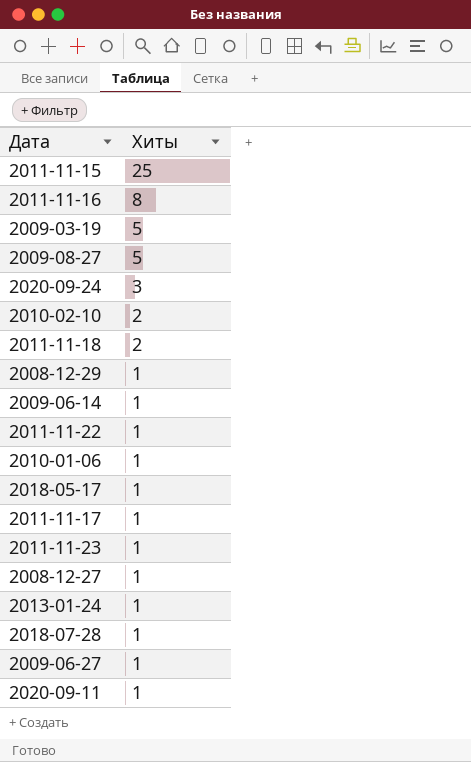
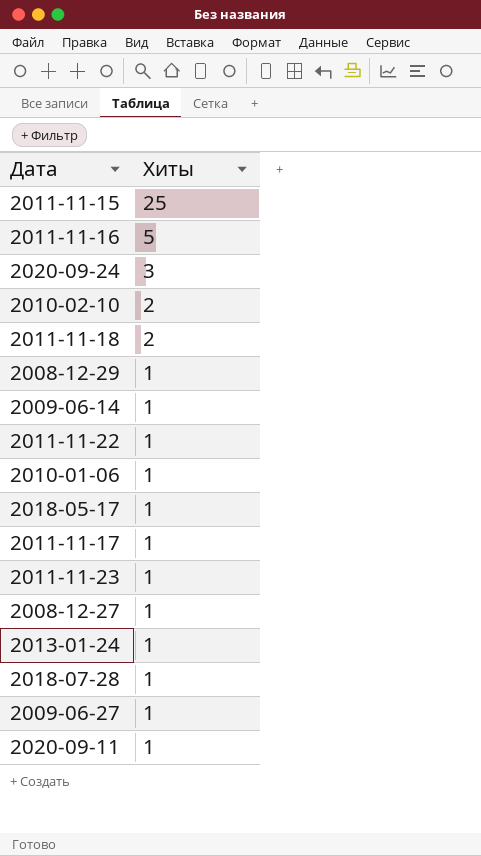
row 2009-03-19: 5 -> none
row 2009-08-27: 5 -> none
2011-11-16 | Хиты: 8 -> 5

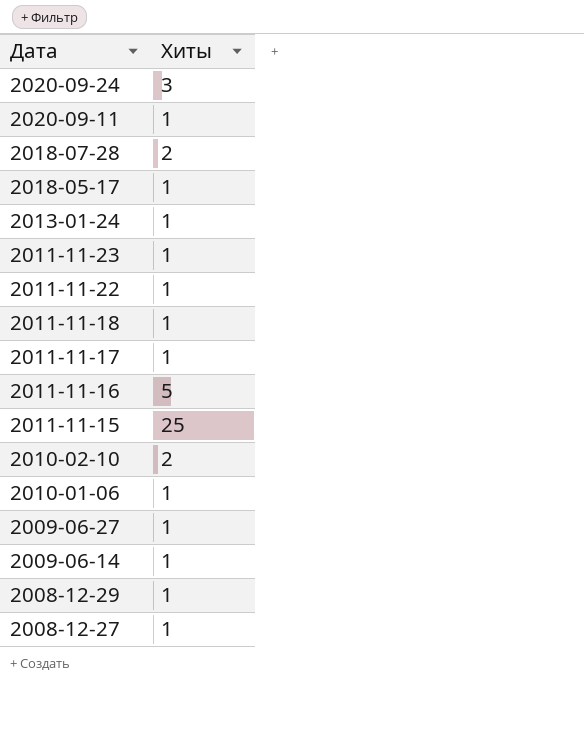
row order: Хиты descending -> Дата descending
2018-07-28 | Хиты: 1 -> 2
2011-11-18 | Хиты: 2 -> 1

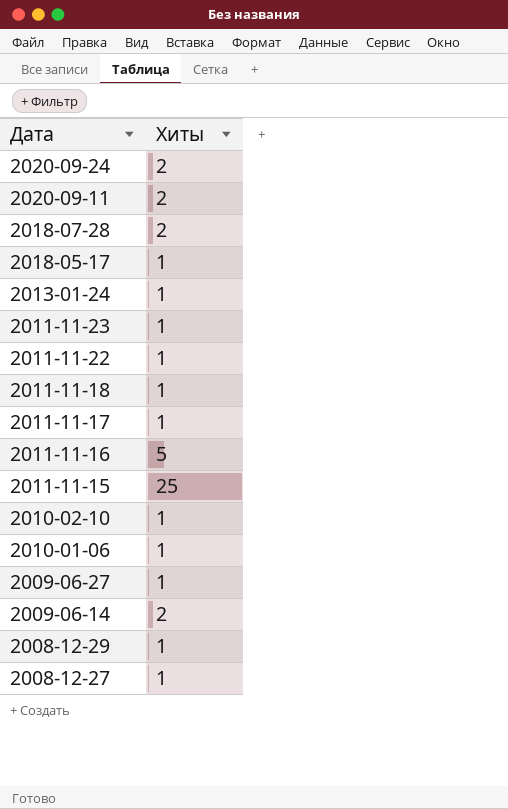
2020-09-24 | Хиты: 3 -> 2
2020-09-11 | Хиты: 1 -> 2
2010-02-10 | Хиты: 2 -> 1
2009-06-14 | Хиты: 1 -> 2

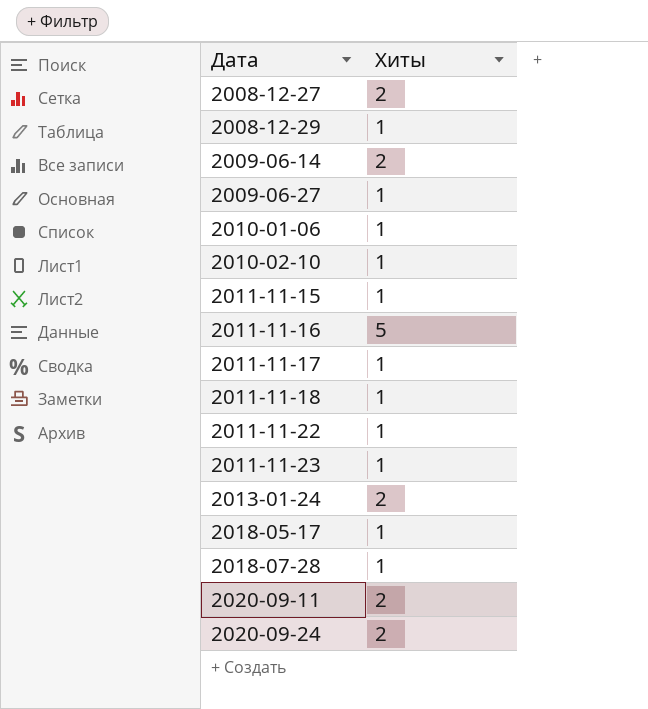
row order: Дата descending -> Дата ascending
2008-12-27 | Хиты: 1 -> 2
2011-11-15 | Хиты: 25 -> 1
2013-01-24 | Хиты: 1 -> 2
2018-07-28 | Хиты: 2 -> 1

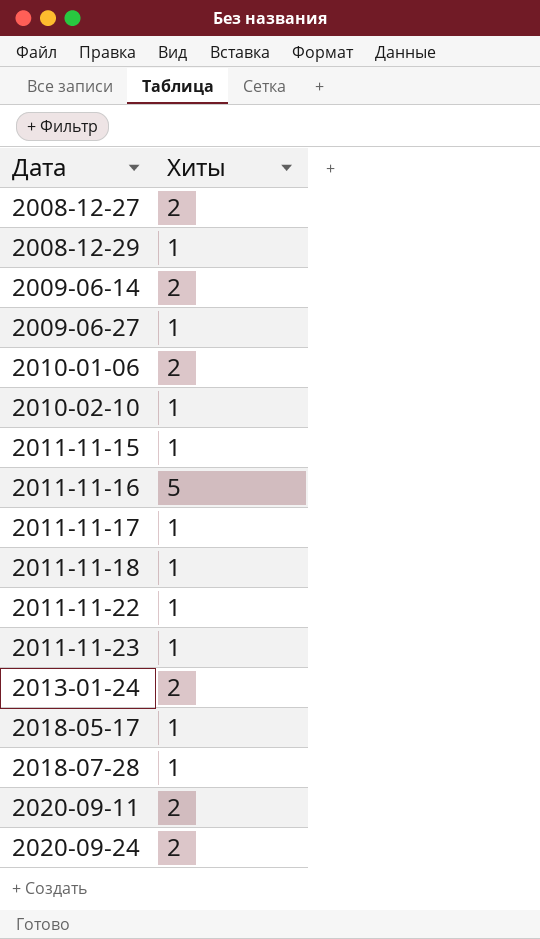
2010-01-06 | Хиты: 1 -> 2

